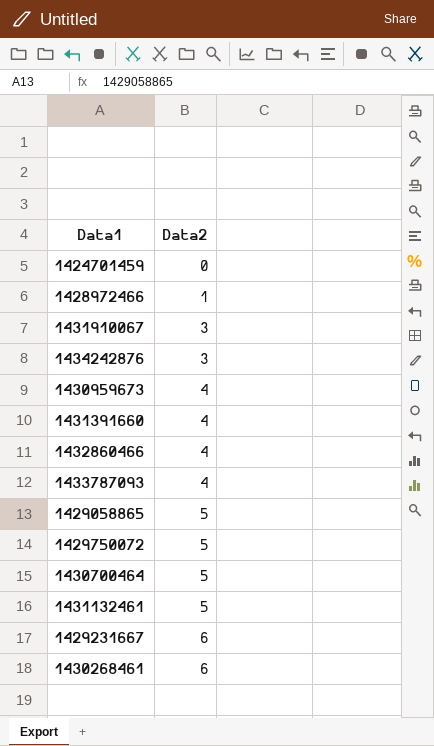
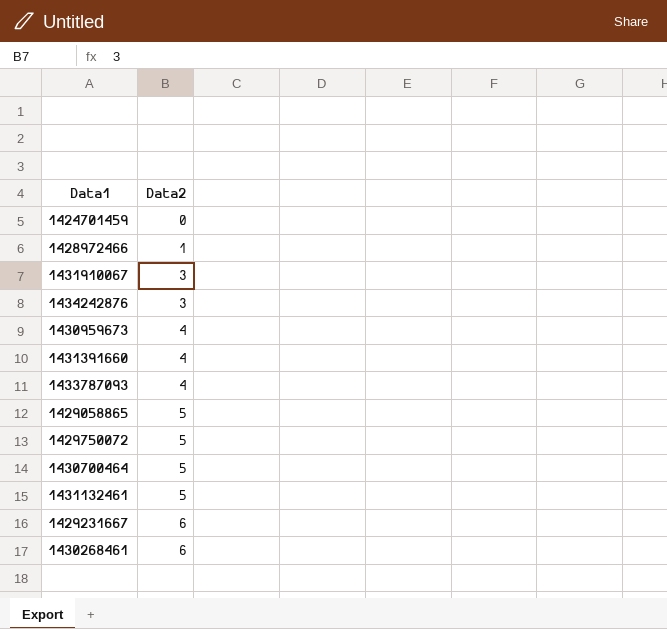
row 1432860466: 4 -> none

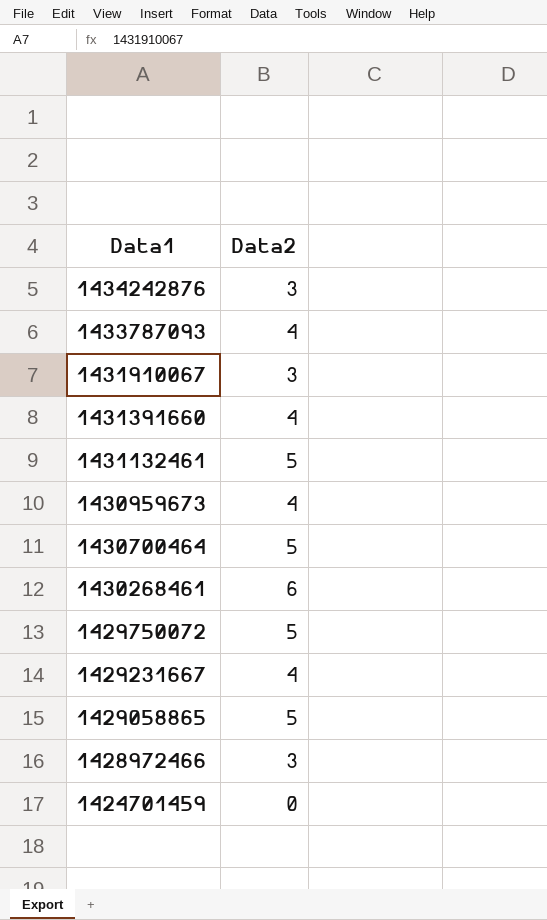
row order: Data2 ascending -> Data1 descending
1429231667 | Data2: 6 -> 4
1428972466 | Data2: 1 -> 3

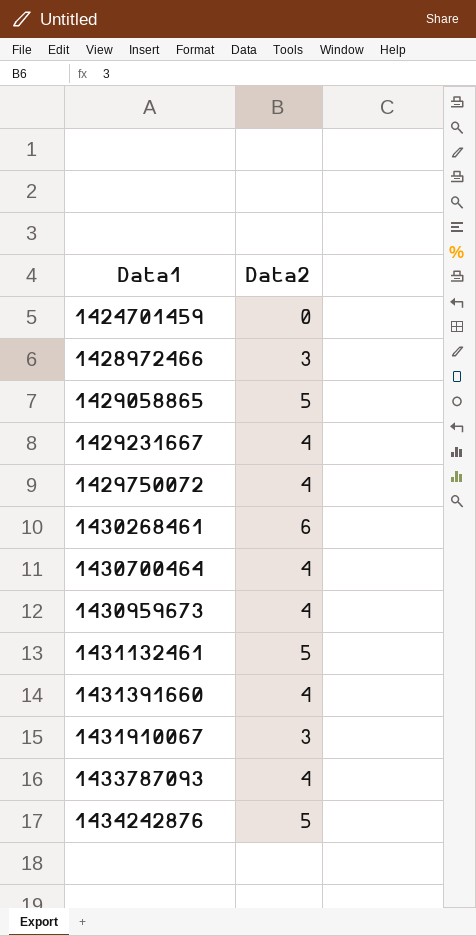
row order: Data1 descending -> Data1 ascending
1429750072 | Data2: 5 -> 4
1430700464 | Data2: 5 -> 4
1434242876 | Data2: 3 -> 5

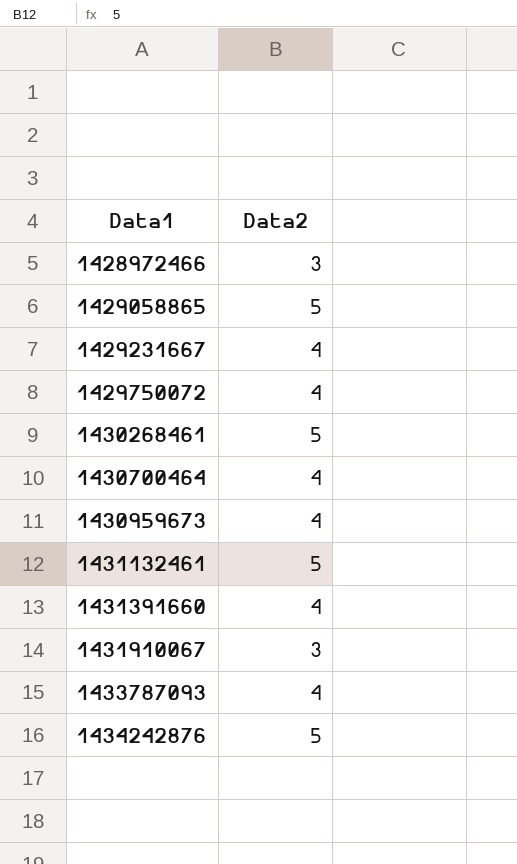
row 1424701459: 0 -> none
1430268461 | Data2: 6 -> 5

